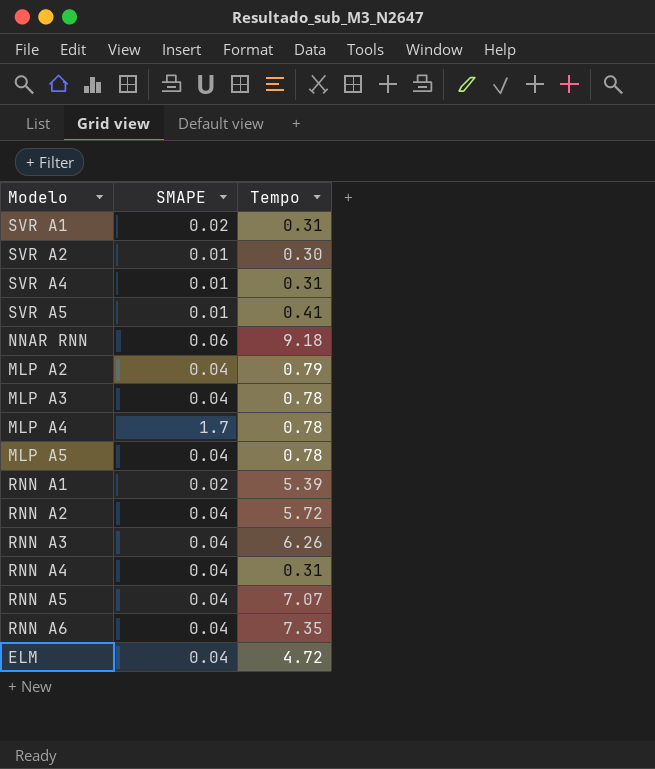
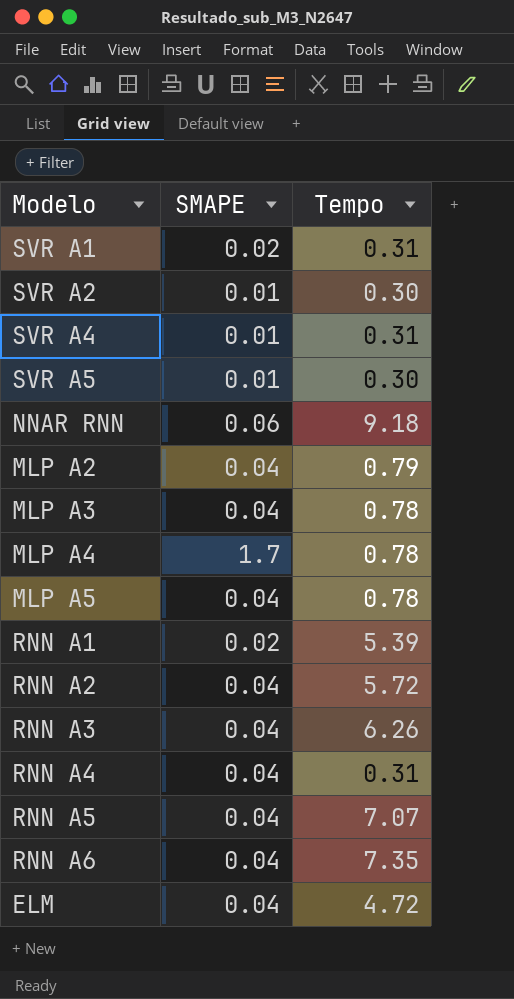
SVR A5 | Tempo: 0.41 -> 0.30

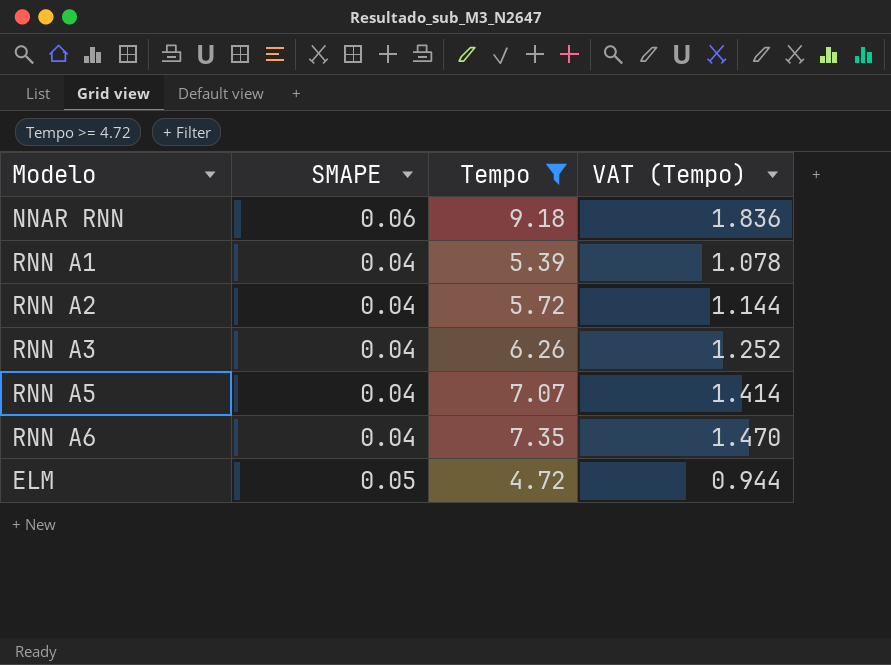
filter: none -> Tempo >= 4.72
column VAT (Tempo) | formula: none -> [Tempo] * 0.2
RNN A1 | SMAPE: 0.02 -> 0.04
ELM | SMAPE: 0.04 -> 0.05

